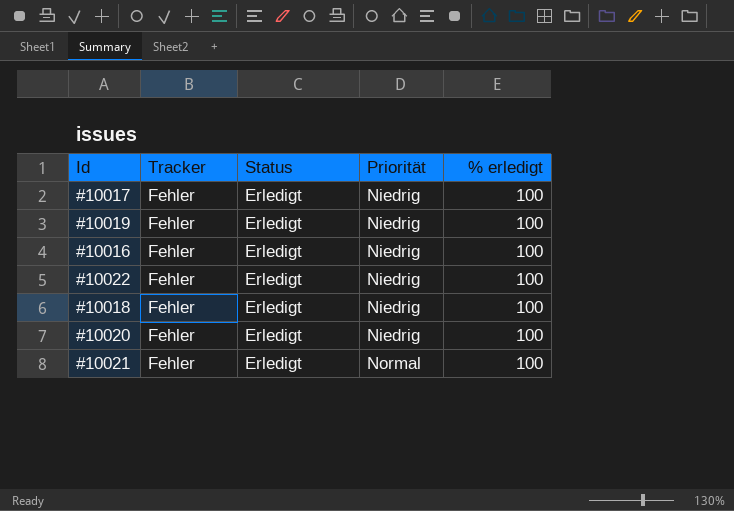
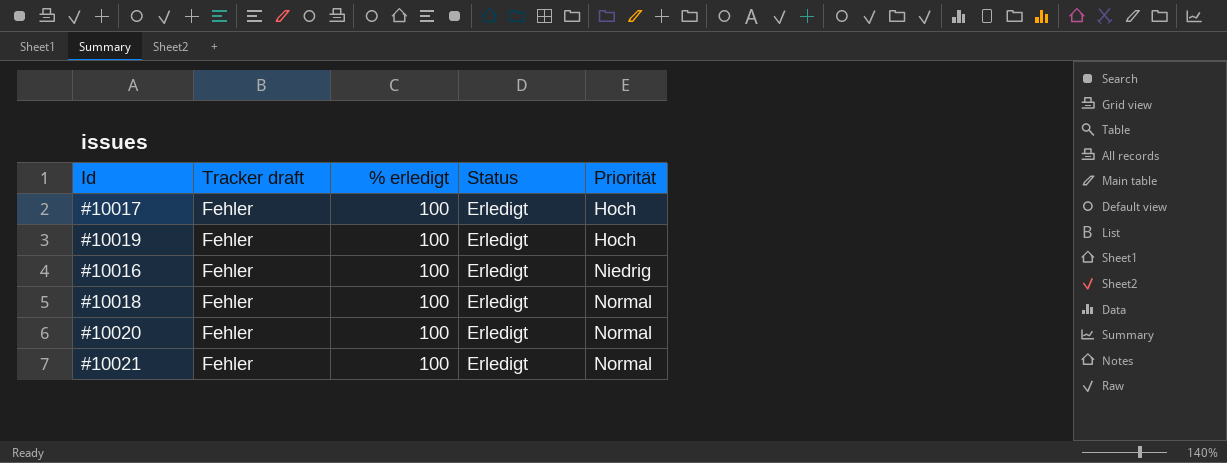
column name: Tracker -> Tracker draft
column % erledigt | position: 5 -> 3
row #10022: Fehler | Erledigt | Niedrig | 100 -> none
#10017 | Priorität: Niedrig -> Hoch
#10019 | Priorität: Niedrig -> Hoch
#10018 | Priorität: Niedrig -> Normal
#10020 | Priorität: Niedrig -> Normal

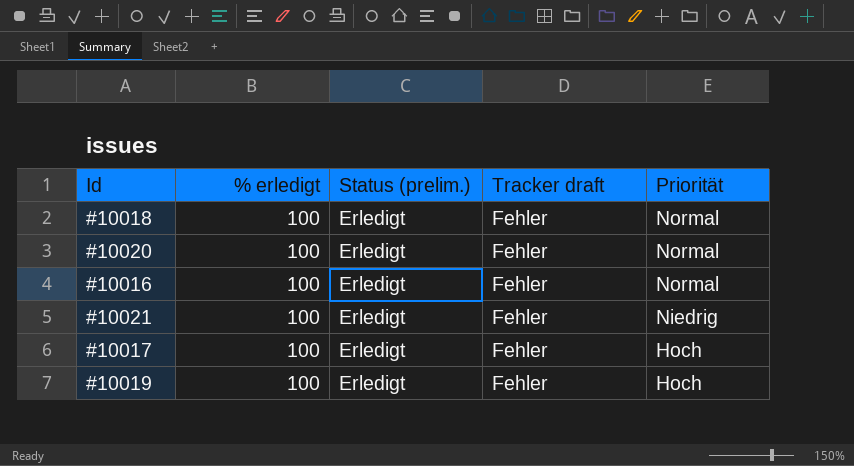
row order: Priorität ascending -> Priorität descending
column name: Status -> Status (prelim.)
column Tracker draft | position: 2 -> 4
#10016 | Priorität: Niedrig -> Normal
#10021 | Priorität: Normal -> Niedrig

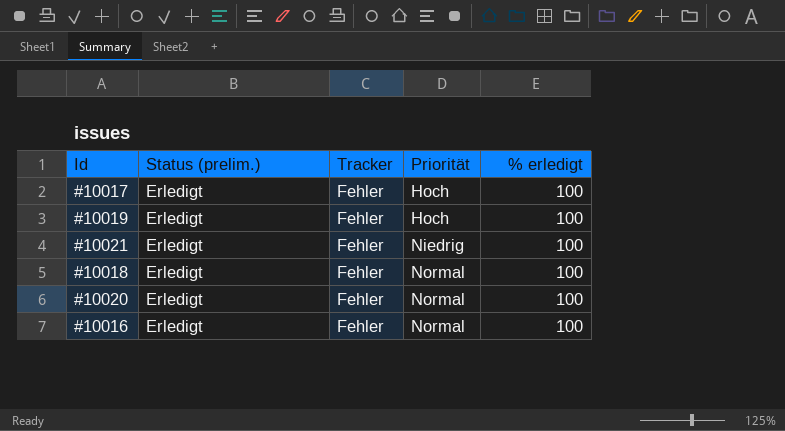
row order: Priorität descending -> Priorität ascending
column name: Tracker draft -> Tracker
column % erledigt | position: 2 -> 5

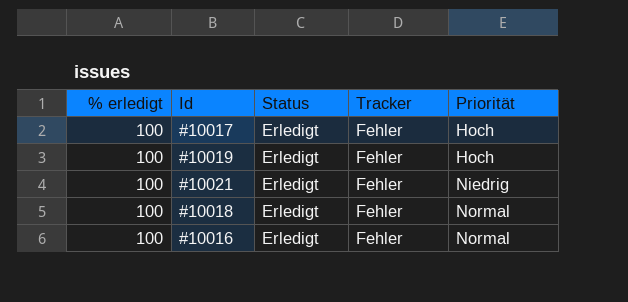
column % erledigt | position: 5 -> 1
column name: Status (prelim.) -> Status
row #10020: Erledigt | Fehler | Normal | 100 -> none

